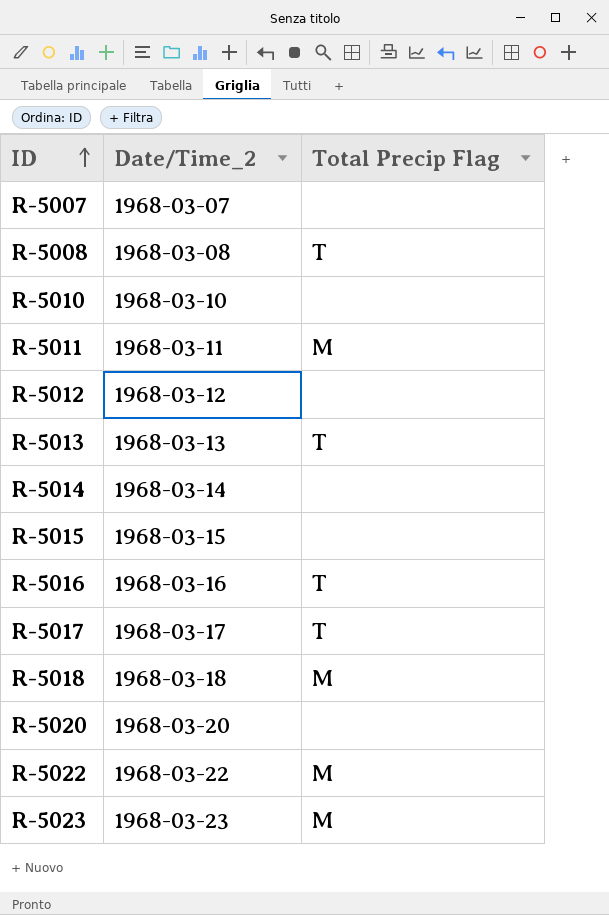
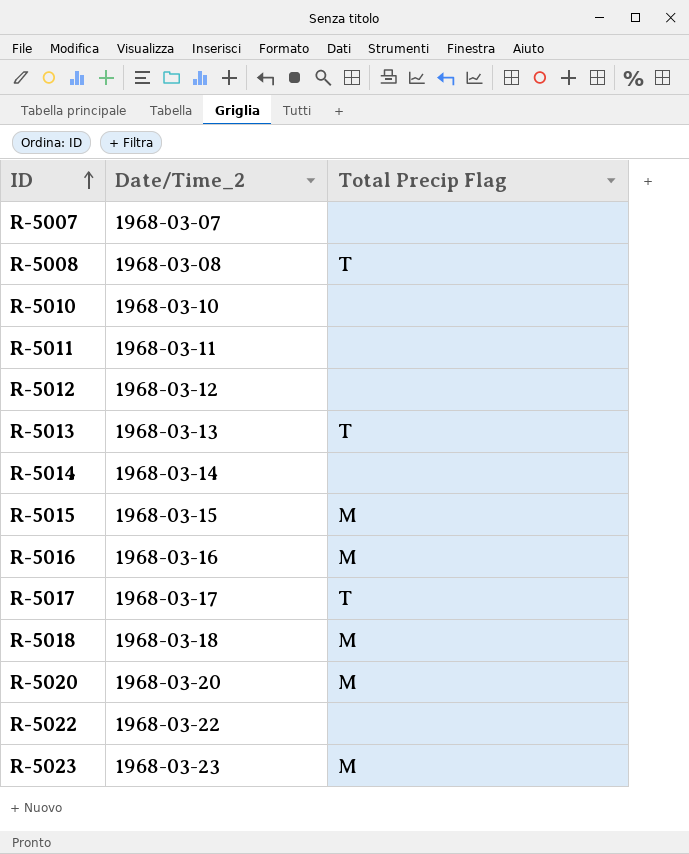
R-5011 | Total Precip Flag: M -> none
R-5015 | Total Precip Flag: none -> M
R-5016 | Total Precip Flag: T -> M
R-5020 | Total Precip Flag: none -> M
R-5022 | Total Precip Flag: M -> none

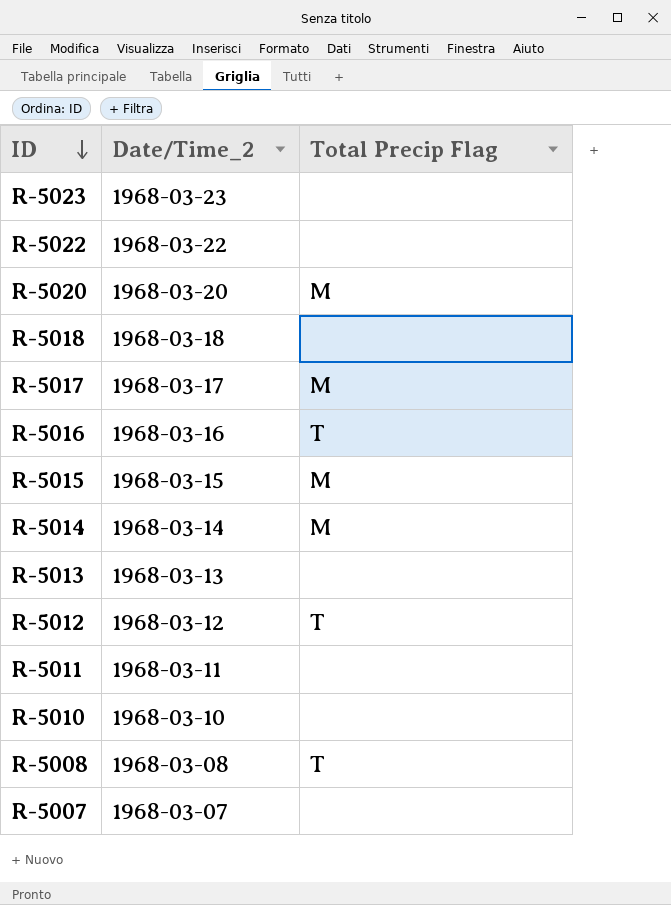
row order: ID ascending -> ID descending
R-5023 | Total Precip Flag: M -> none
R-5018 | Total Precip Flag: M -> none
R-5017 | Total Precip Flag: T -> M
R-5016 | Total Precip Flag: M -> T
R-5014 | Total Precip Flag: none -> M
R-5013 | Total Precip Flag: T -> none
R-5012 | Total Precip Flag: none -> T

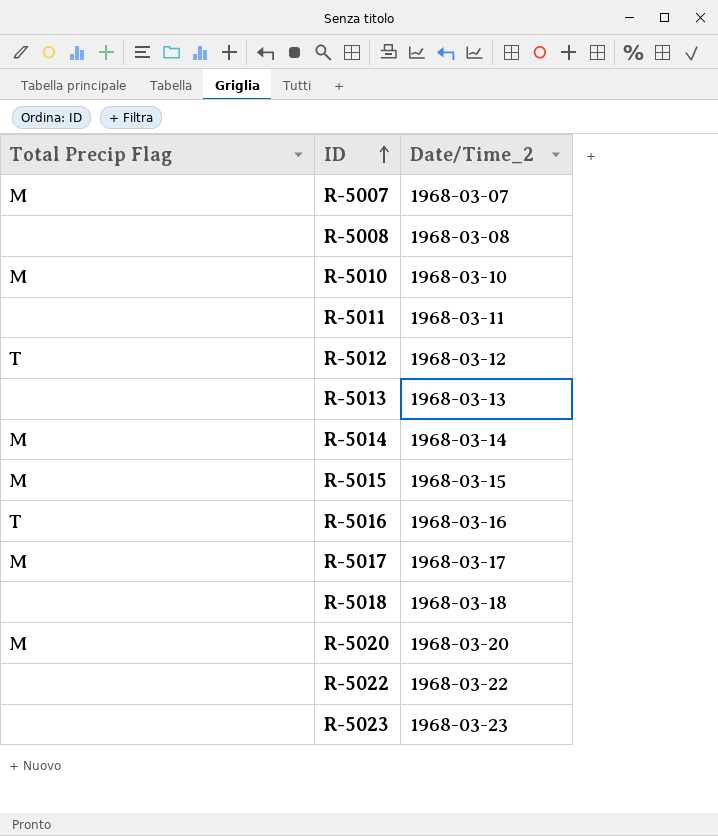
row order: ID descending -> ID ascending
column Total Precip Flag | position: 3 -> 1
R-5007 | Total Precip Flag: none -> M
R-5008 | Total Precip Flag: T -> none
R-5010 | Total Precip Flag: none -> M

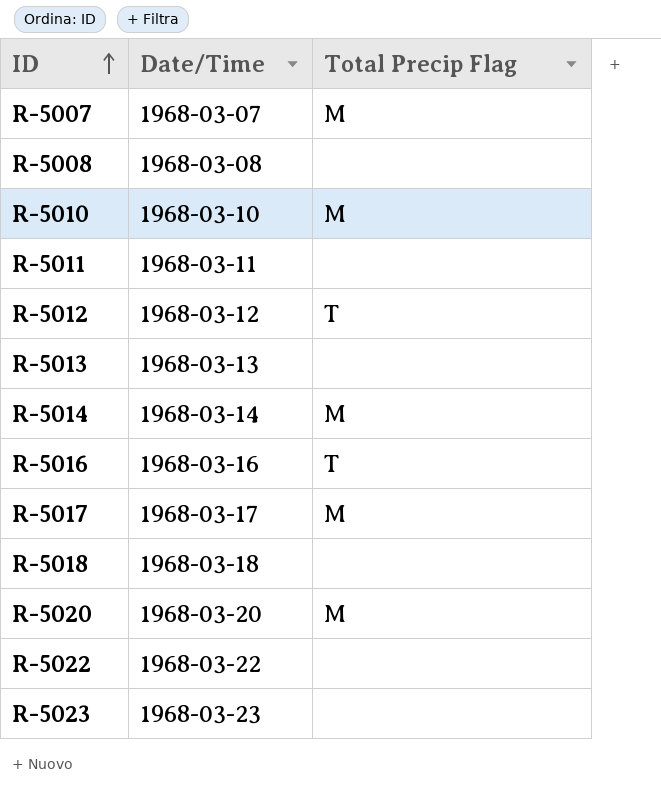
column name: Date/Time_2 -> Date/Time
column Total Precip Flag | position: 1 -> 3
row R-5015: M | 1968-03-15 -> none

